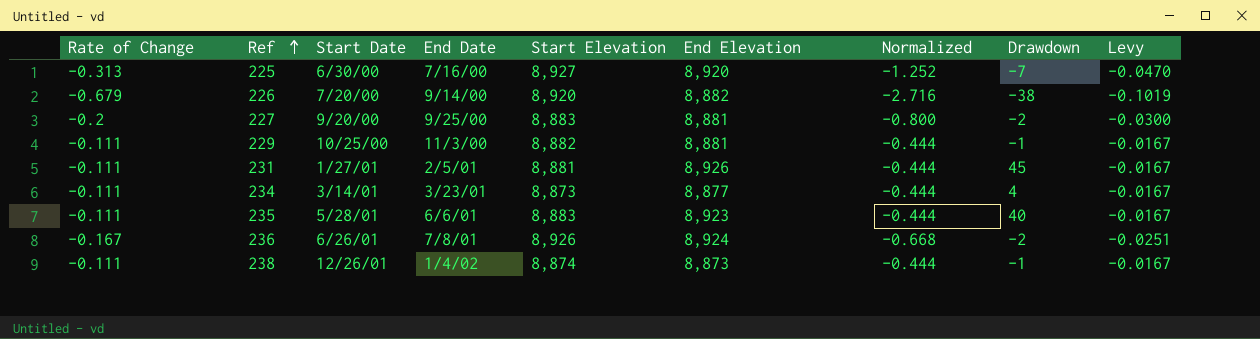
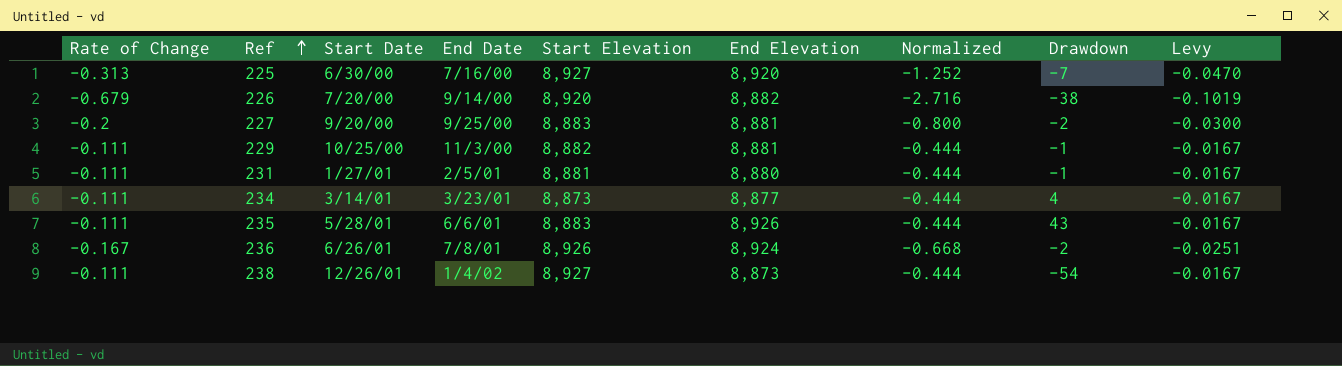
231 | End Elevation: 8,926 -> 8,880
231 | Drawdown: 45 -> -1
235 | End Elevation: 8,923 -> 8,926
235 | Drawdown: 40 -> 43
238 | Start Elevation: 8,874 -> 8,927
238 | Drawdown: -1 -> -54

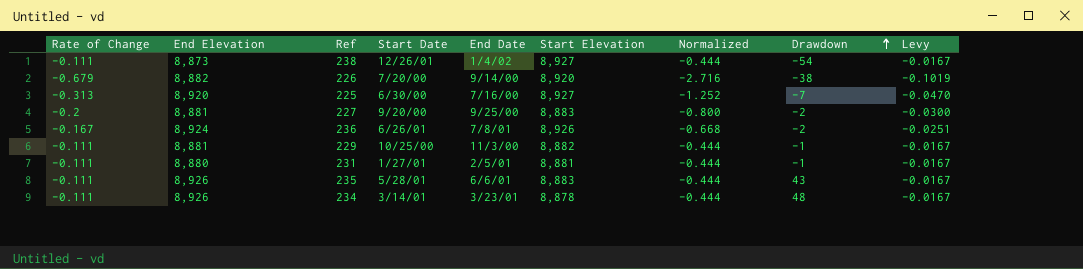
row order: Ref ascending -> Drawdown ascending
column End Elevation | position: 6 -> 2
234 | End Elevation: 8,877 -> 8,926
234 | Start Elevation: 8,873 -> 8,878
234 | Drawdown: 4 -> 48

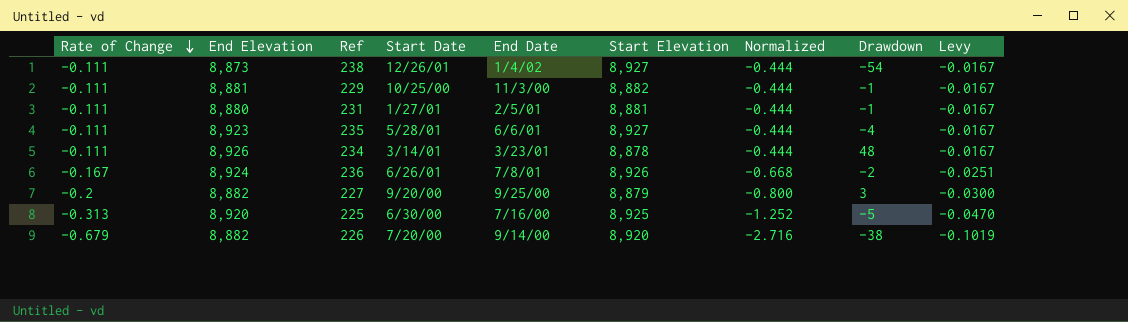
row order: Drawdown ascending -> Rate of Change descending
235 | End Elevation: 8,926 -> 8,923
235 | Start Elevation: 8,883 -> 8,927
235 | Drawdown: 43 -> -4
227 | End Elevation: 8,881 -> 8,882
227 | Start Elevation: 8,883 -> 8,879
227 | Drawdown: -2 -> 3
225 | Start Elevation: 8,927 -> 8,925
225 | Drawdown: -7 -> -5

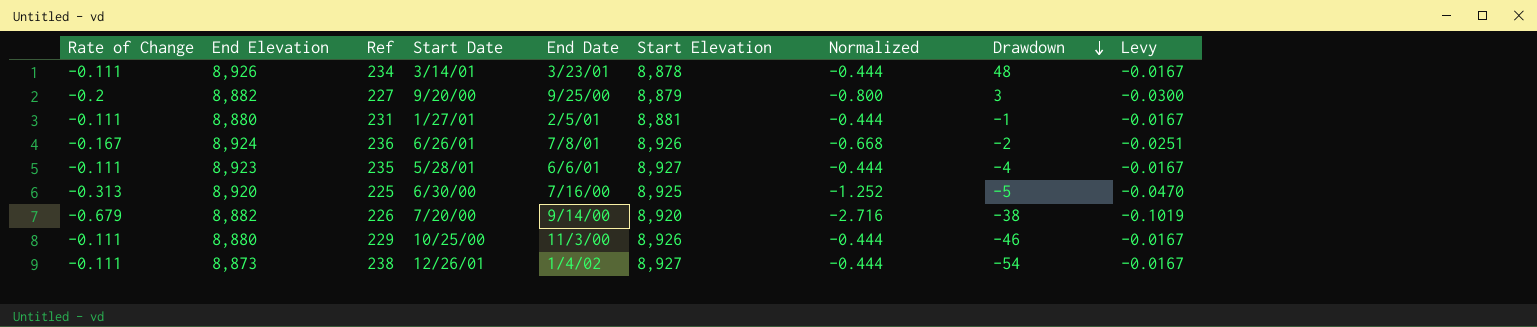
row order: Rate of Change descending -> Drawdown descending
229 | End Elevation: 8,881 -> 8,880
229 | Start Elevation: 8,882 -> 8,926
229 | Drawdown: -1 -> -46

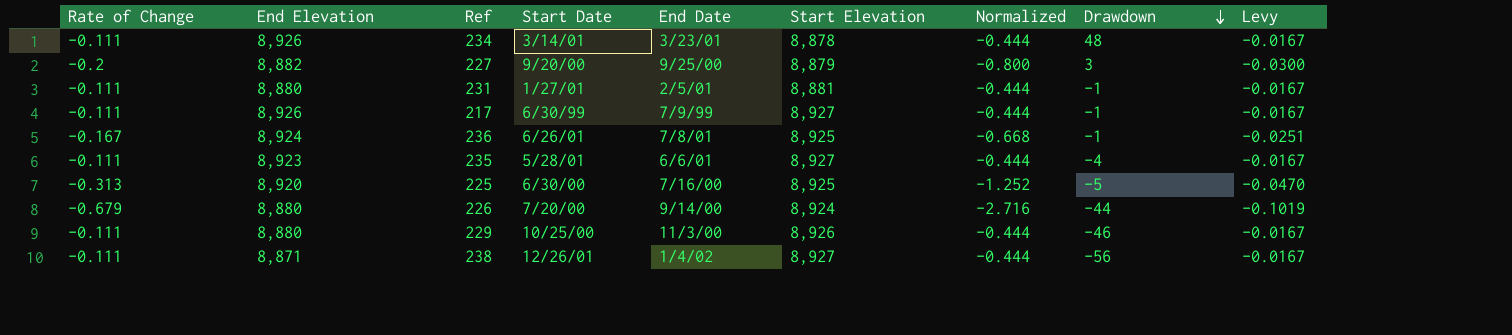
row 217: none -> -0.111 | 8,926 | 6/30/99 | 7/9/99 | 8,927 | -0.444 | -1 | -0.0167
236 | Start Elevation: 8,926 -> 8,925
236 | Drawdown: -2 -> -1
226 | End Elevation: 8,882 -> 8,880
226 | Start Elevation: 8,920 -> 8,924
226 | Drawdown: -38 -> -44
238 | End Elevation: 8,873 -> 8,871
238 | Drawdown: -54 -> -56

